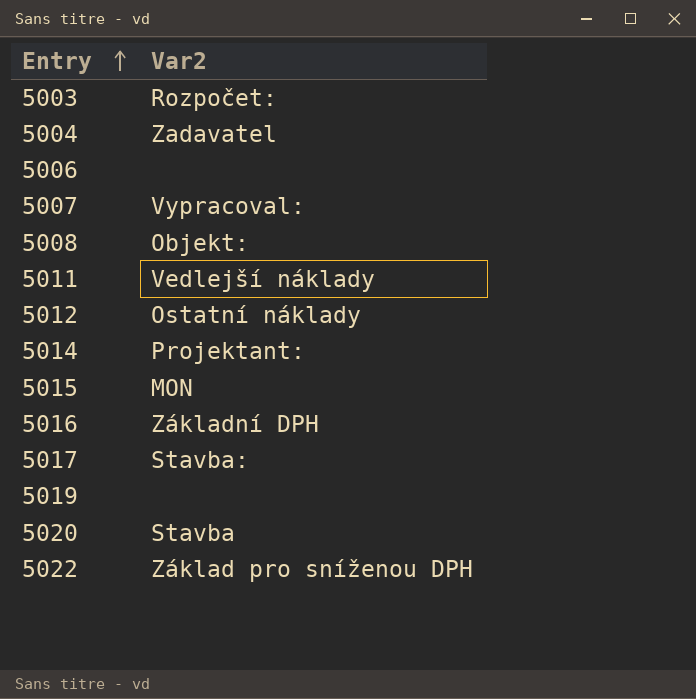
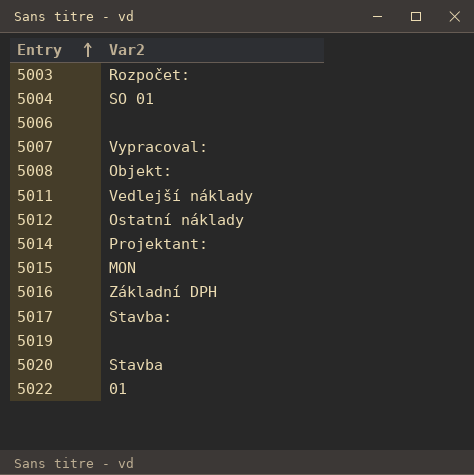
5004 | Var2: Zadavatel -> SO 01
5022 | Var2: Základ pro sníženou DPH -> 01

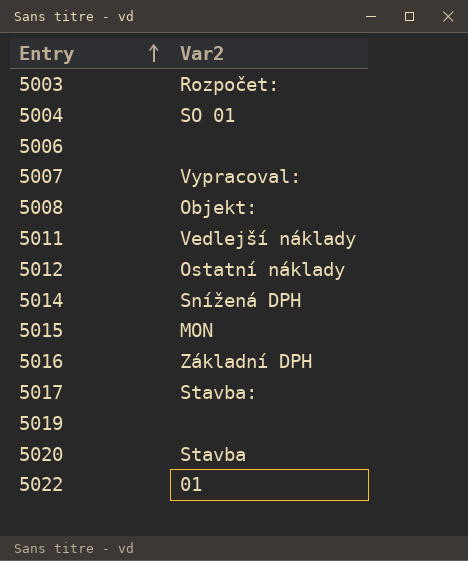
5014 | Var2: Projektant: -> Snížená DPH

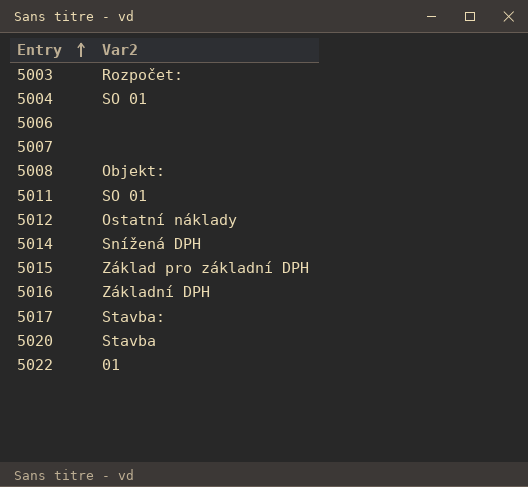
row 5019: none -> none
5007 | Var2: Vypracoval: -> none
5011 | Var2: Vedlejší náklady -> SO 01
5015 | Var2: MON -> Základ pro základní DPH

